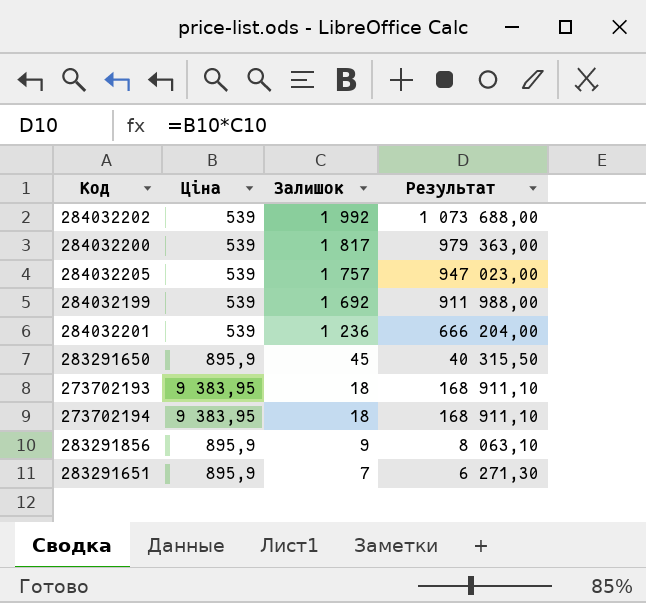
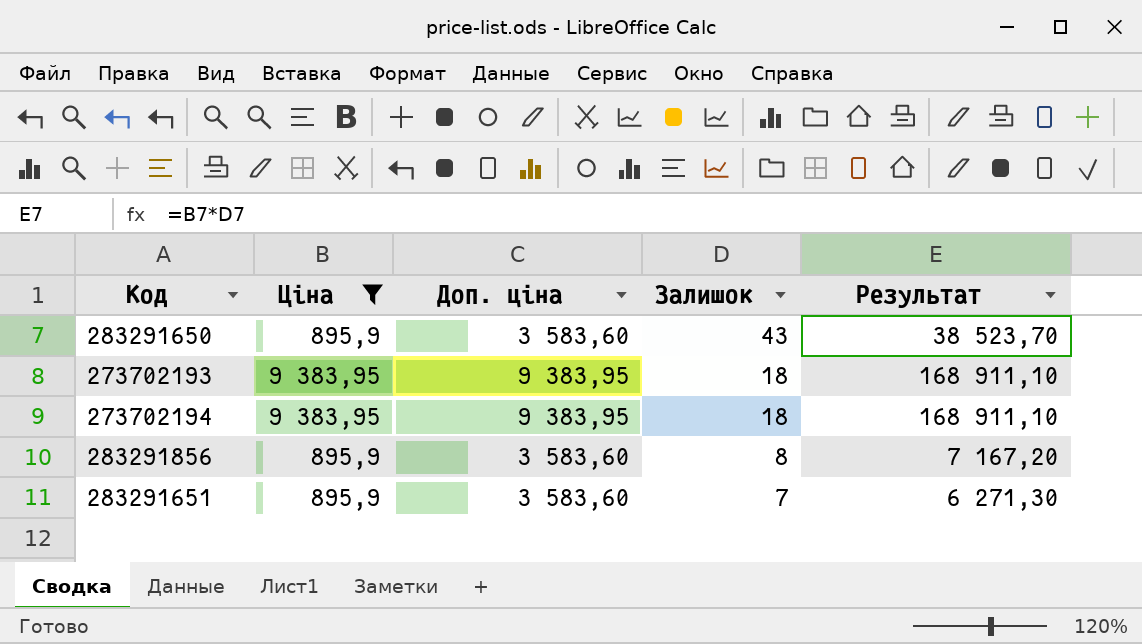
filter: none -> Ціна != 539
column Доп. ціна | position: none -> 3
283291650 | Залишок: 45 -> 43
283291650 | Результат: 40 315,50 -> 38 523,70
283291856 | Залишок: 9 -> 8
283291856 | Результат: 8 063,10 -> 7 167,20

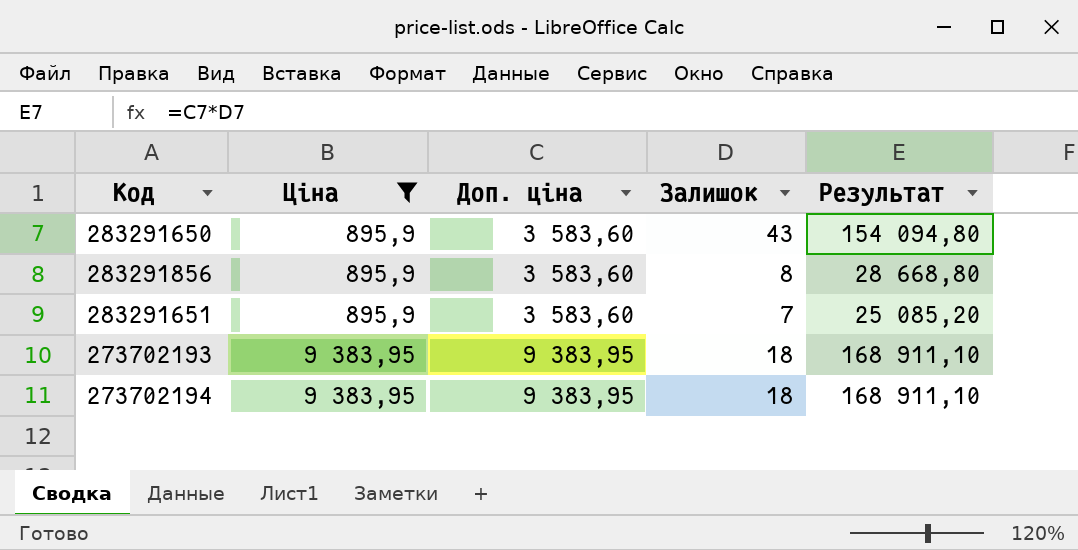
row order: Залишок descending -> Ціна ascending
column Результат | formula: [Ціна] * [Залишок] -> [Доп. ціна] * [Залишок]

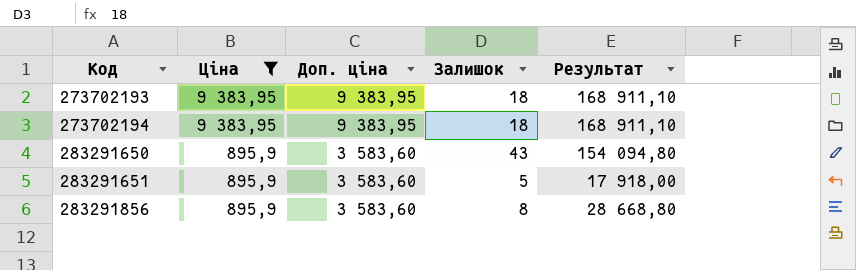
row order: Ціна ascending -> Код ascending
283291651 | Залишок: 7 -> 5
283291651 | Результат: 25 085,20 -> 17 918,00

